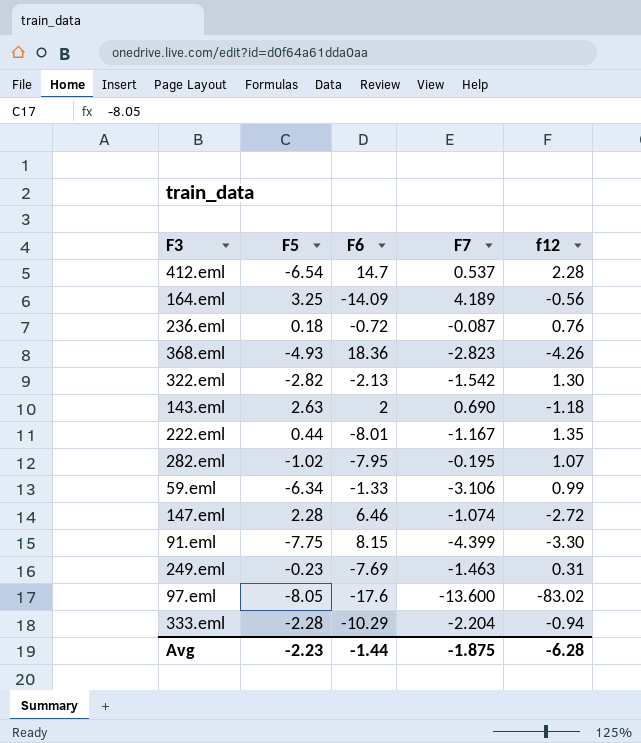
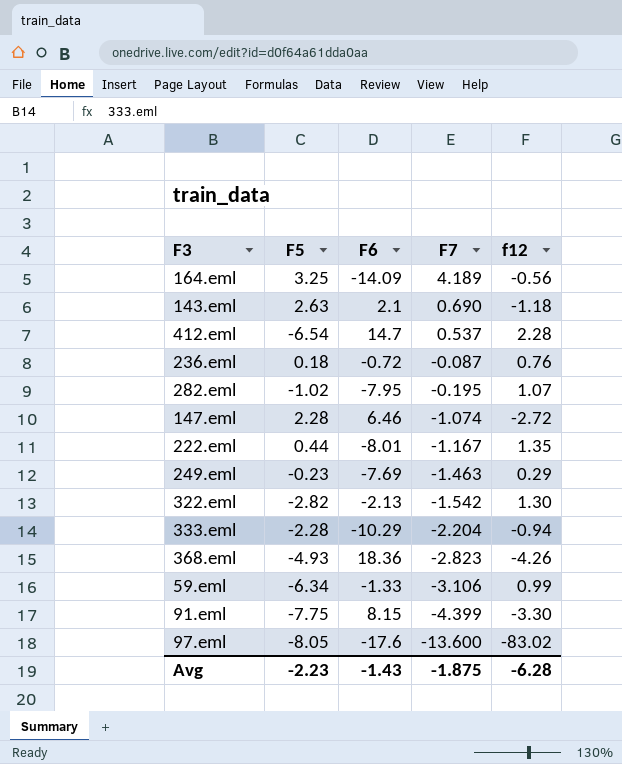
row order: none -> F7 descending
143.eml | F6: 2 -> 2.1
249.eml | f12: 0.31 -> 0.29
Avg | F6: -1.44 -> -1.43

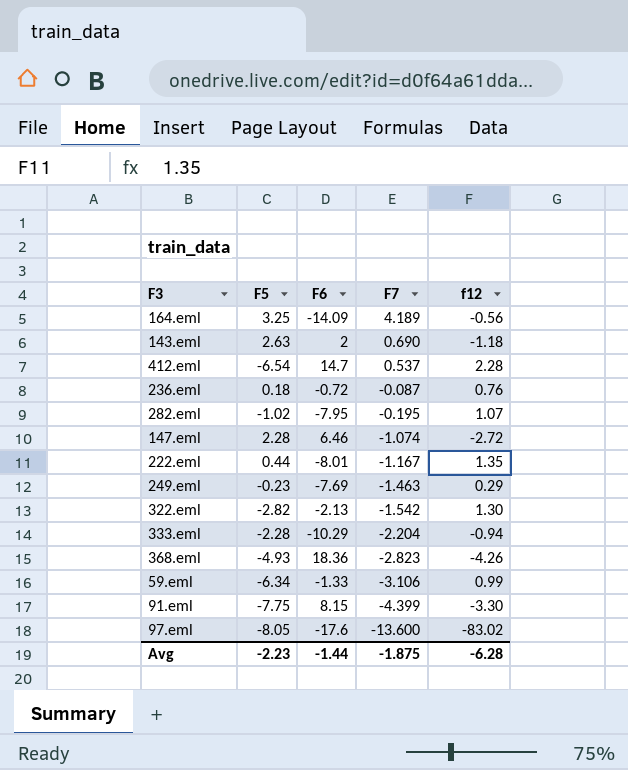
143.eml | F6: 2.1 -> 2
Avg | F6: -1.43 -> -1.44

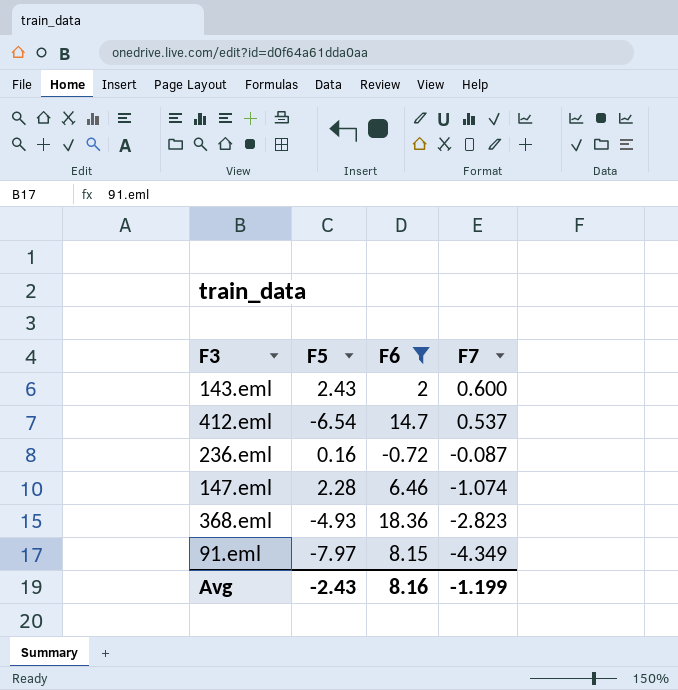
filter: none -> F6 >= -0.72
column f12 | position: 5 -> none
143.eml | F5: 2.63 -> 2.43
143.eml | F7: 0.690 -> 0.600
236.eml | F5: 0.18 -> 0.16
91.eml | F5: -7.75 -> -7.97
91.eml | F7: -4.399 -> -4.349
Avg | F5: -2.23 -> -2.43
Avg | F6: -1.44 -> 8.16
Avg | F7: -1.875 -> -1.199

